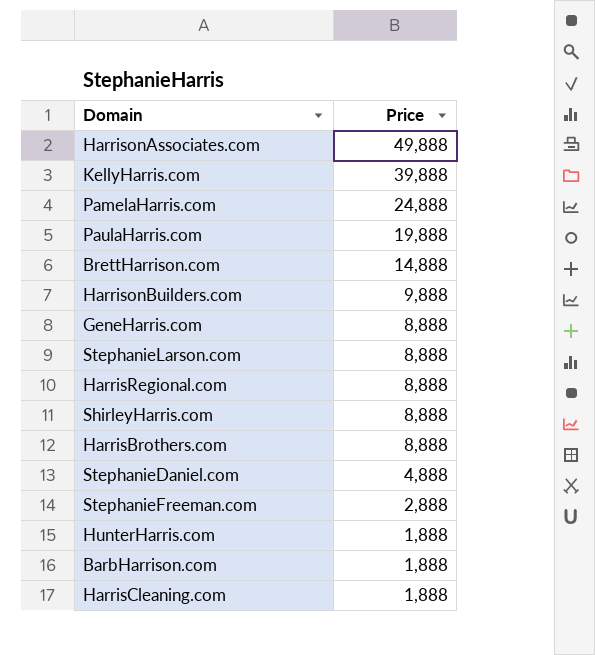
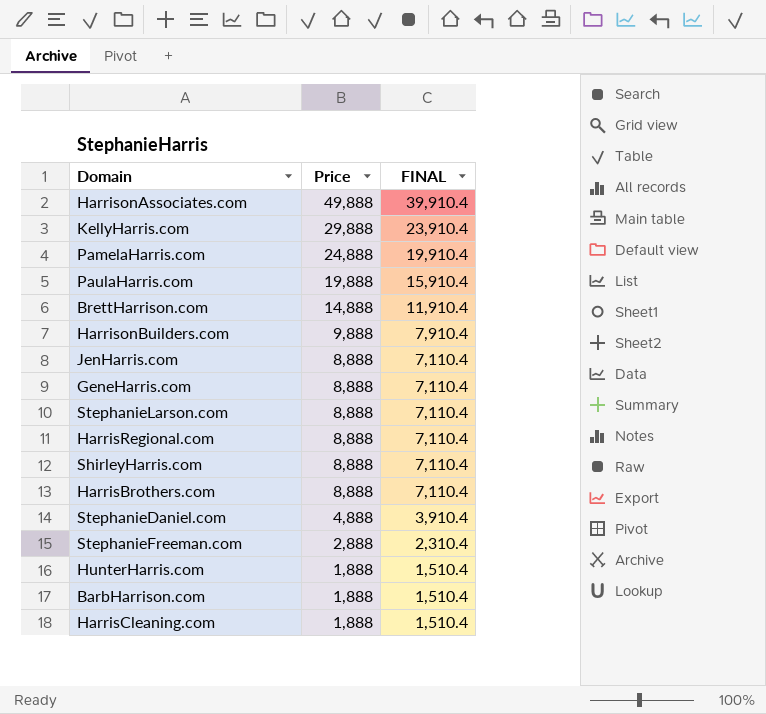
column FINAL | formula: none -> [Price] * 0.8
KellyHarris.com | Price: 39,888 -> 29,888
row JenHarris.com: none -> 8,888 | 7,110.4

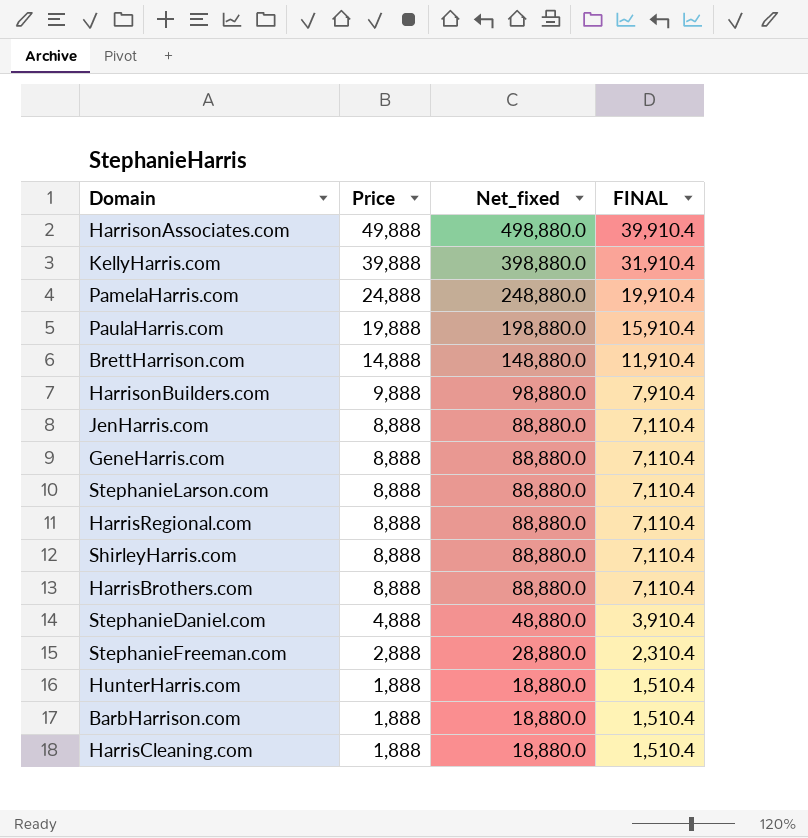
column Net_fixed | formula: none -> [Price] * 10
KellyHarris.com | Price: 29,888 -> 39,888
KellyHarris.com | FINAL: 23,910.4 -> 31,910.4

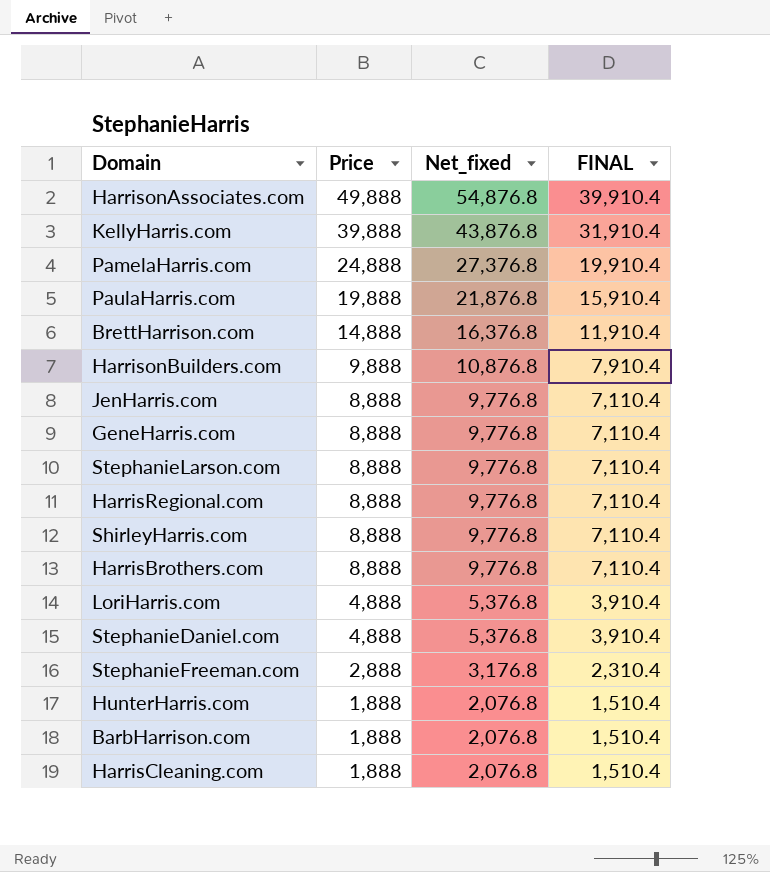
column Net_fixed | formula: [Price] * 10 -> [Price] * 1.1
row LoriHarris.com: none -> 4,888 | 5,376.8 | 3,910.4

